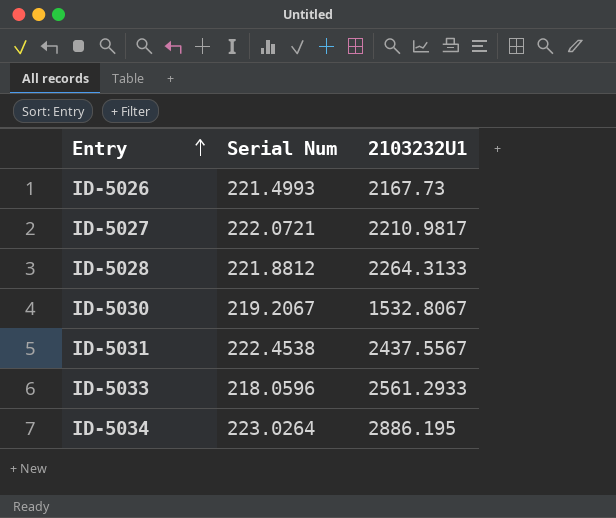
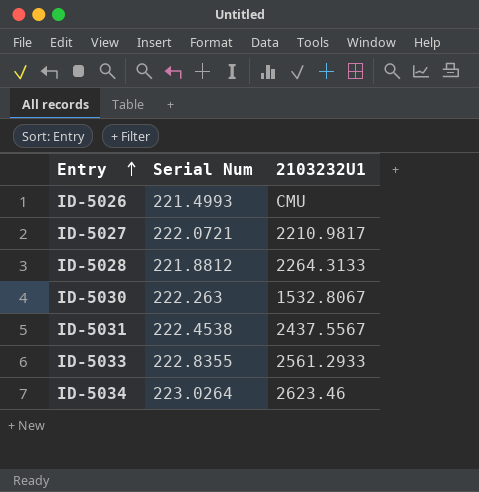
ID-5026 | 2103232U1: 2167.73 -> CMU
ID-5030 | Serial Num: 219.2067 -> 222.263
ID-5033 | Serial Num: 218.0596 -> 222.8355
ID-5034 | 2103232U1: 2886.195 -> 2623.46

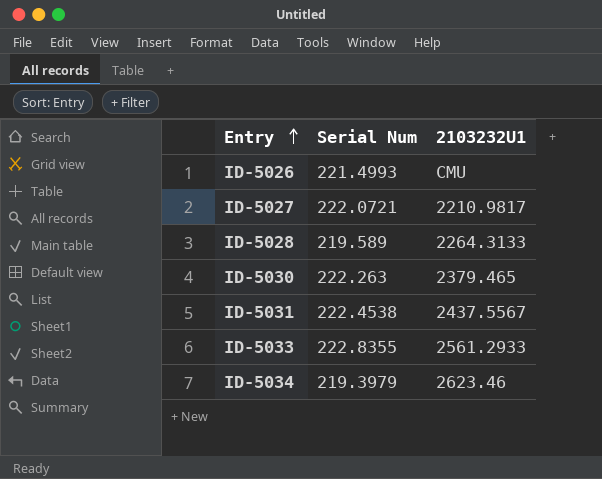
ID-5028 | Serial Num: 221.8812 -> 219.589
ID-5030 | 2103232U1: 1532.8067 -> 2379.465
ID-5034 | Serial Num: 223.0264 -> 219.3979

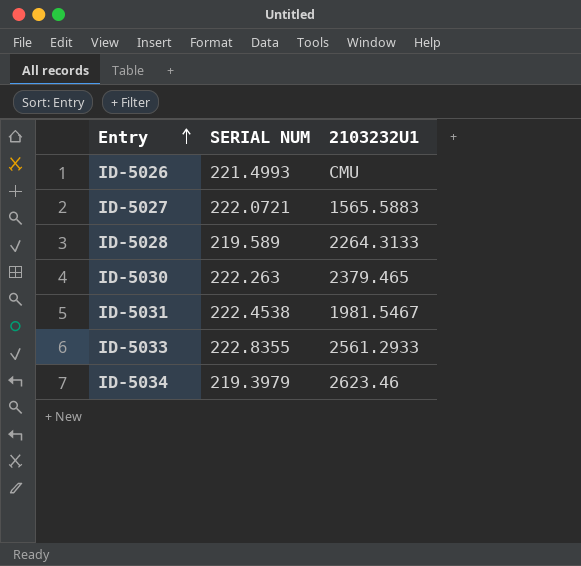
column name: Serial Num -> SERIAL NUM
ID-5027 | 2103232U1: 2210.9817 -> 1565.5883
ID-5031 | 2103232U1: 2437.5567 -> 1981.5467

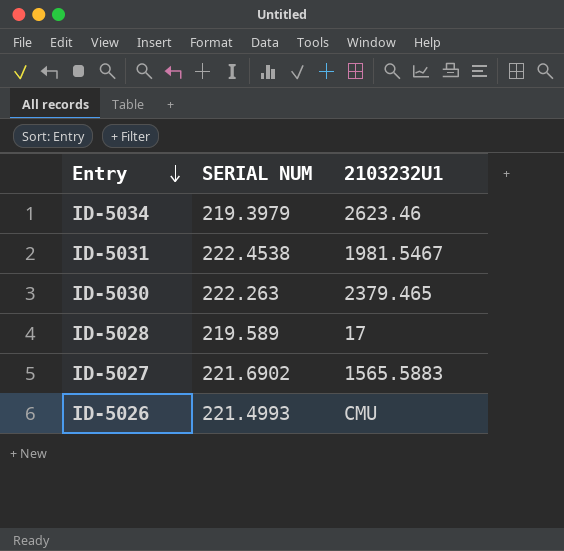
row order: Entry ascending -> Entry descending
row ID-5033: 222.8355 | 2561.2933 -> none
ID-5028 | 2103232U1: 2264.3133 -> 17
ID-5027 | SERIAL NUM: 222.0721 -> 221.6902

